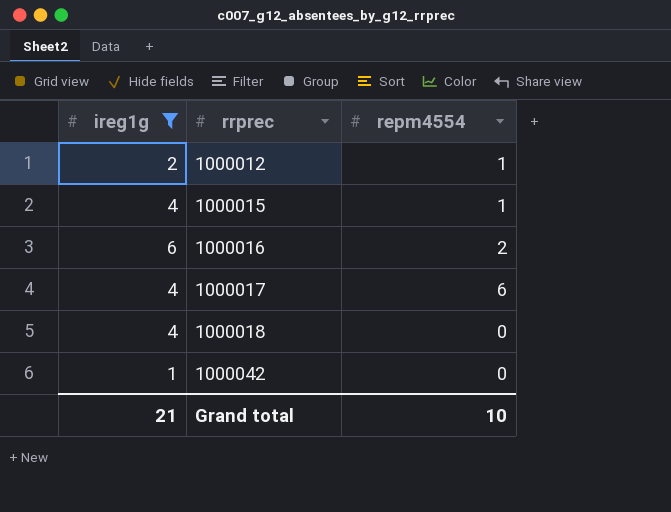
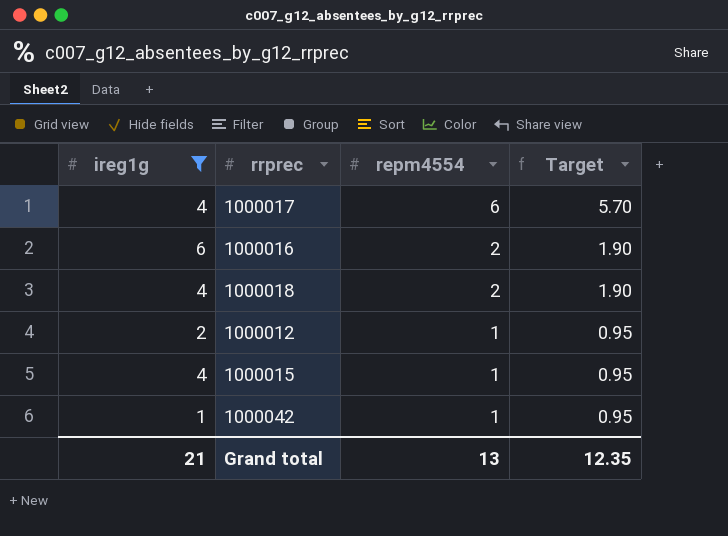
row order: rrprec ascending -> repm4554 descending
column Target | formula: none -> [repm4554] * 0.95
1000018 | repm4554: 0 -> 2
1000042 | repm4554: 0 -> 1
Grand total | repm4554: 10 -> 13

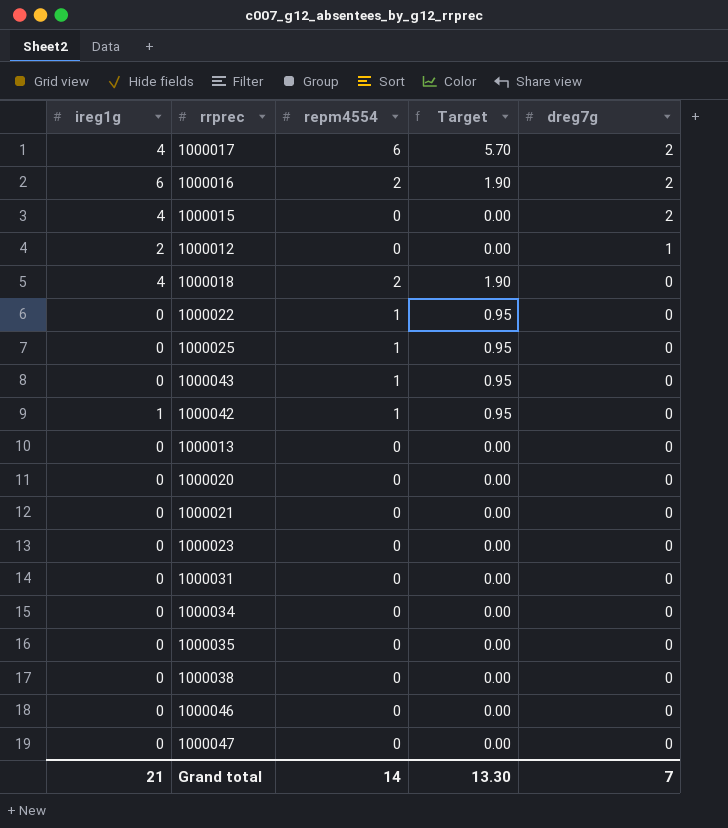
filter: ireg1g != 0 -> none
row order: repm4554 descending -> dreg7g descending
column dreg7g | position: none -> 5
1000015 | repm4554: 1 -> 0
1000015 | Target: 0.95 -> 0.00
1000012 | repm4554: 1 -> 0
1000012 | Target: 0.95 -> 0.00
Grand total | repm4554: 13 -> 14
Grand total | Target: 12.35 -> 13.30

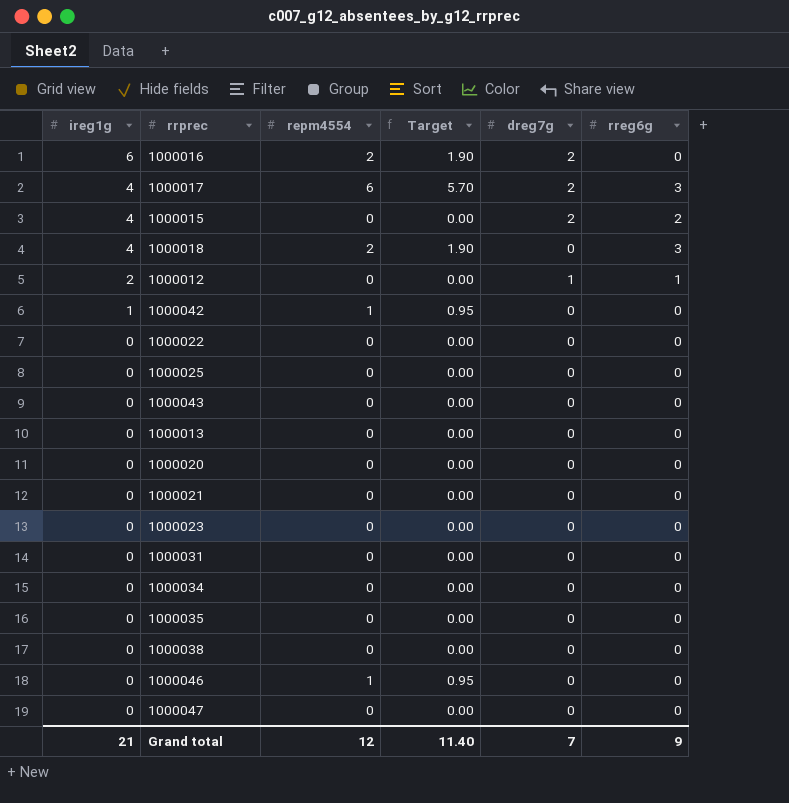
row order: dreg7g descending -> ireg1g descending
column rreg6g | position: none -> 6
1000022 | repm4554: 1 -> 0
1000022 | Target: 0.95 -> 0.00
1000025 | repm4554: 1 -> 0
1000025 | Target: 0.95 -> 0.00
1000043 | repm4554: 1 -> 0
1000043 | Target: 0.95 -> 0.00
1000046 | repm4554: 0 -> 1
1000046 | Target: 0.00 -> 0.95
Grand total | repm4554: 14 -> 12
Grand total | Target: 13.30 -> 11.40

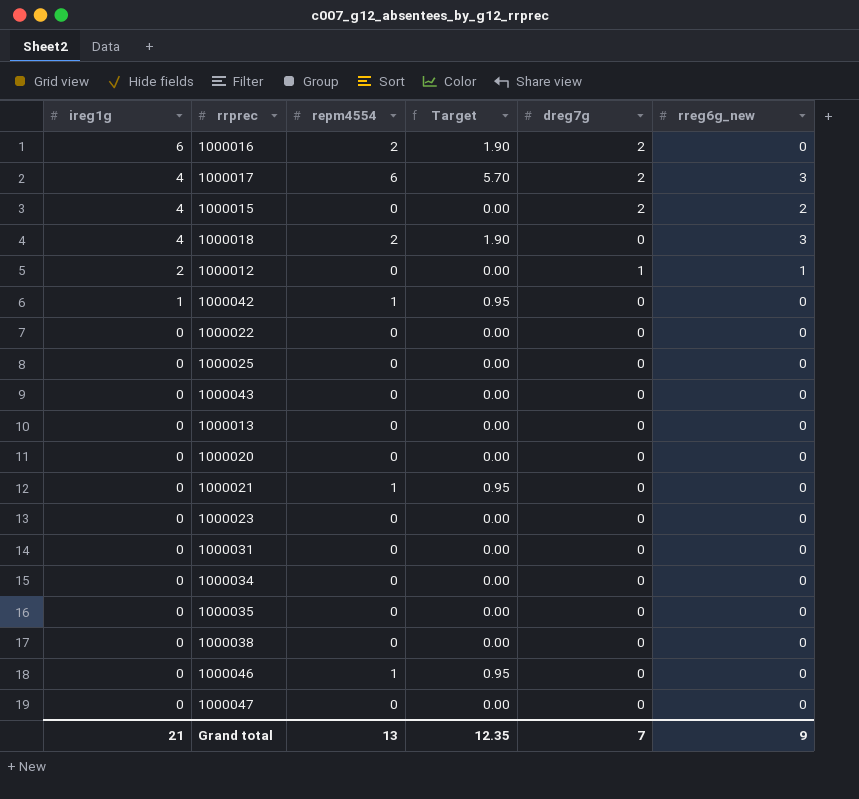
column name: rreg6g -> rreg6g_new
1000021 | repm4554: 0 -> 1
1000021 | Target: 0.00 -> 0.95
Grand total | repm4554: 12 -> 13
Grand total | Target: 11.40 -> 12.35

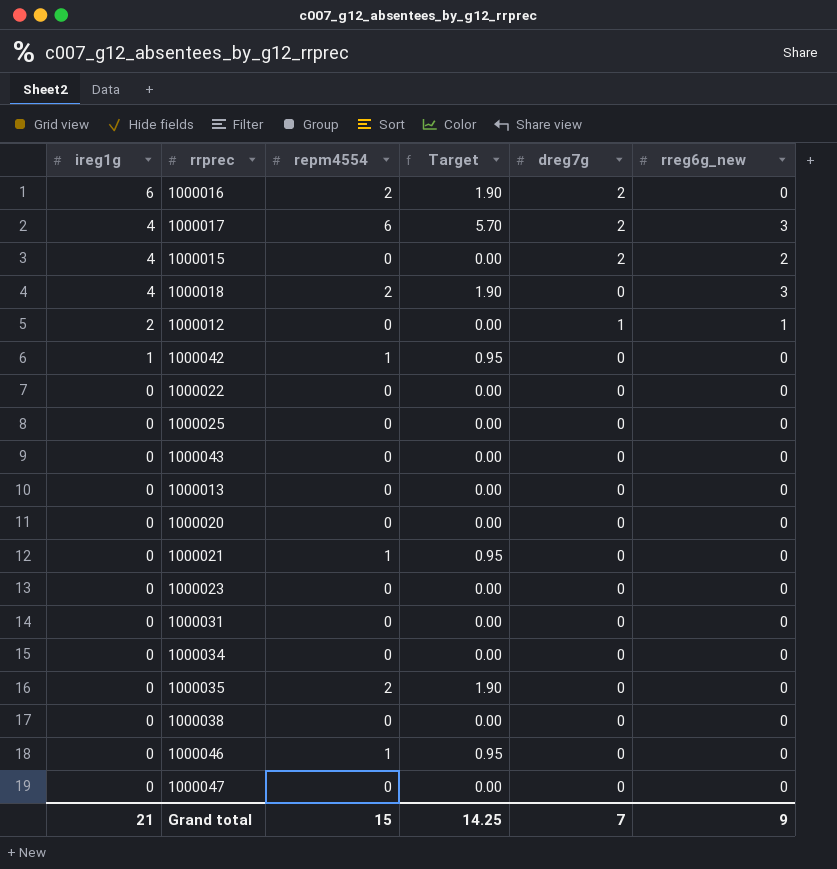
1000035 | repm4554: 0 -> 2
1000035 | Target: 0.00 -> 1.90
Grand total | repm4554: 13 -> 15
Grand total | Target: 12.35 -> 14.25

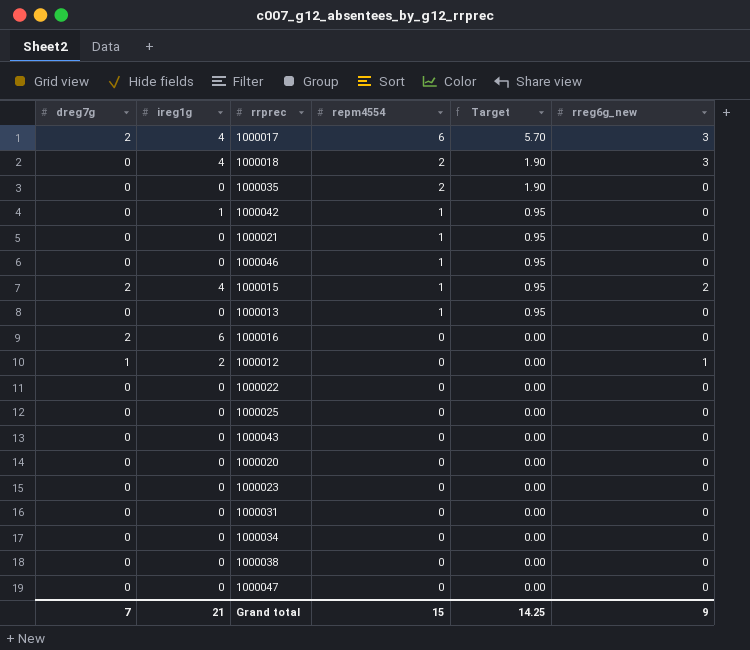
row order: ireg1g descending -> repm4554 descending
column dreg7g | position: 5 -> 1
1000015 | repm4554: 0 -> 1
1000015 | Target: 0.00 -> 0.95
1000013 | repm4554: 0 -> 1
1000013 | Target: 0.00 -> 0.95
1000016 | repm4554: 2 -> 0
1000016 | Target: 1.90 -> 0.00

